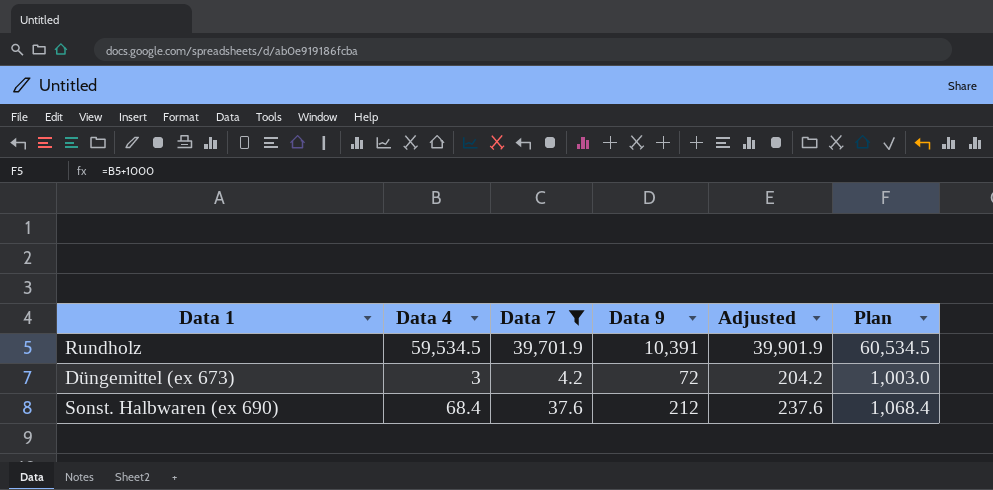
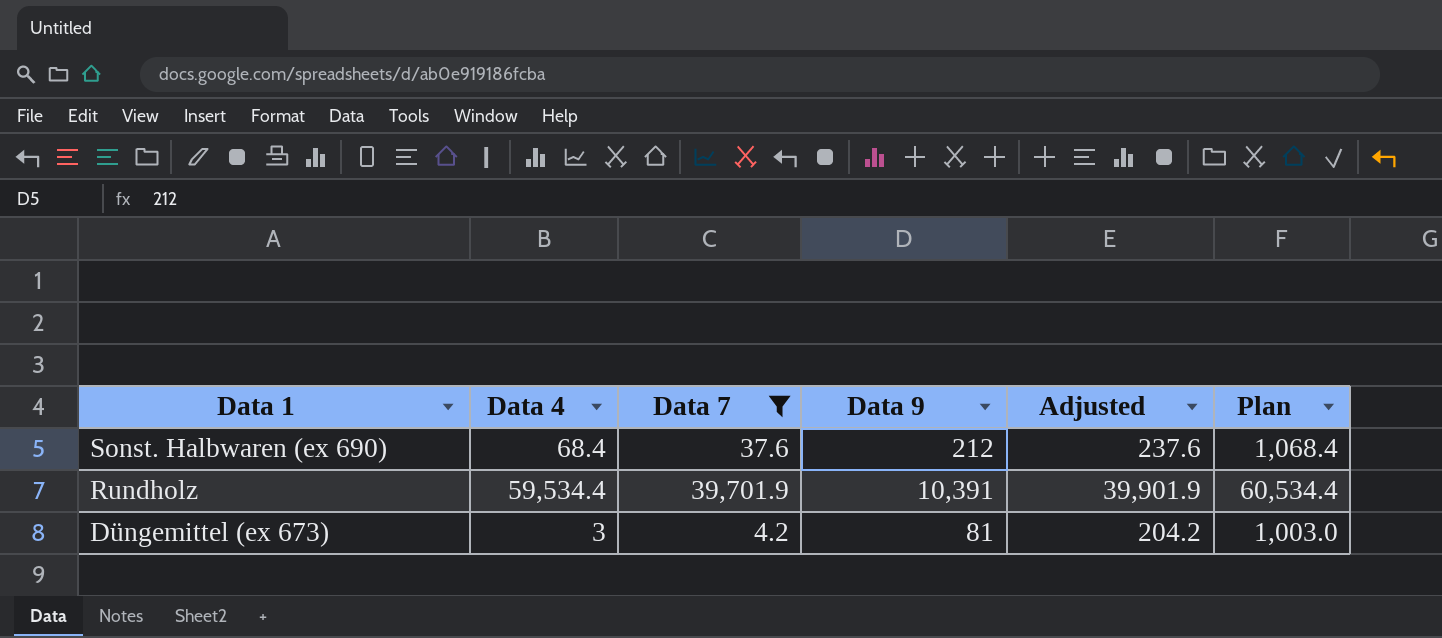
row order: none -> Data 1 descending
Rundholz | Data 4: 59,534.5 -> 59,534.4
Rundholz | Plan: 60,534.5 -> 60,534.4
Düngemittel (ex 673) | Data 9: 72 -> 81

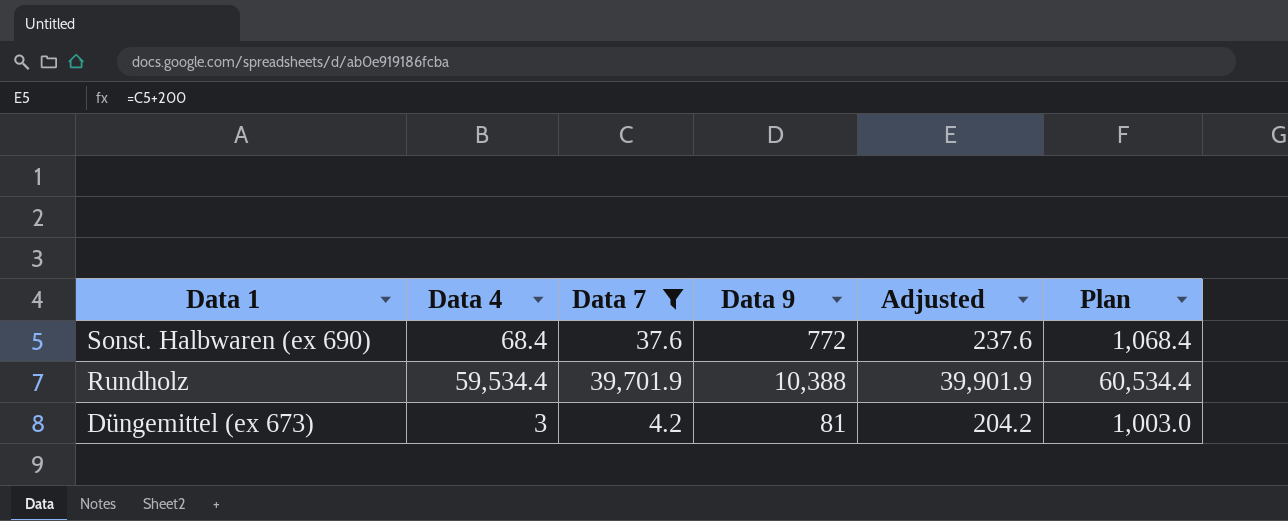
Sonst. Halbwaren (ex 690) | Data 9: 212 -> 772
Rundholz | Data 9: 10,391 -> 10,388

